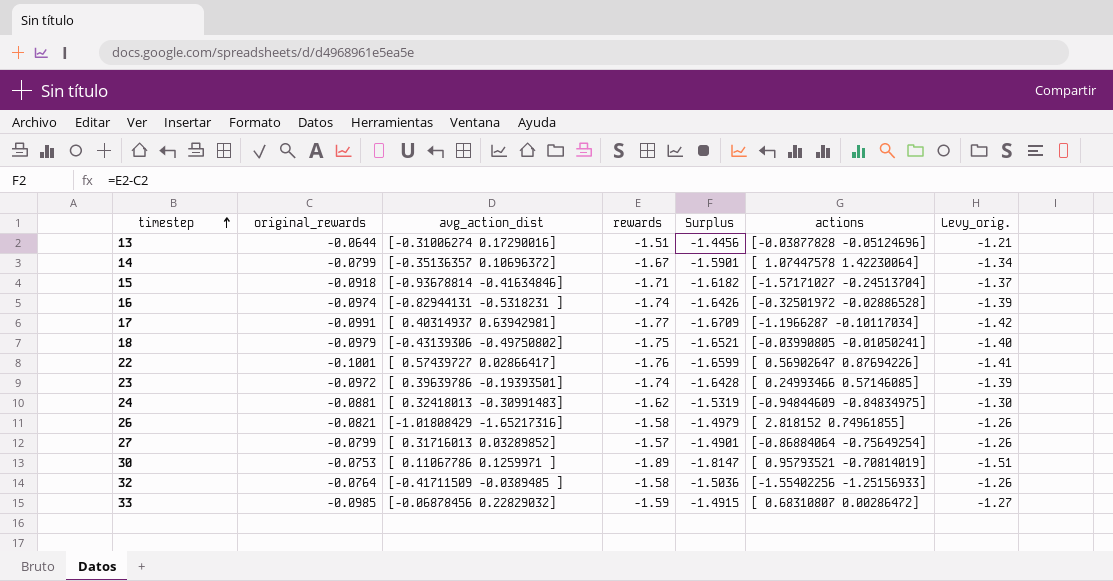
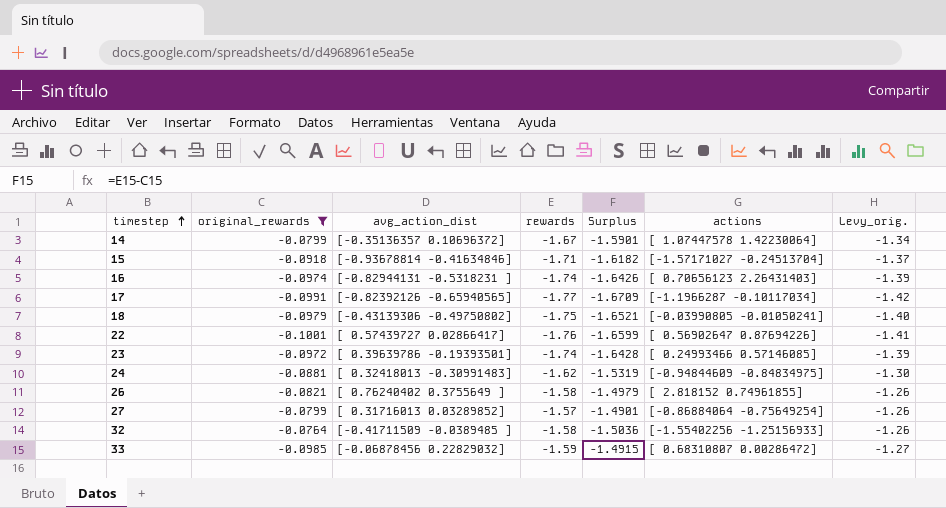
filter: none -> original_rewards <= -0.0764
16 | actions: [-0.32501972 -0.02886528] -> [ 0.70656123 2.26431403]
17 | avg_action_dist: [ 0.40314937 0.63942981] -> [-0.82392126 -0.65940565]
26 | avg_action_dist: [-1.01808429 -1.65217316] -> [ 0.76240402 0.3755649 ]

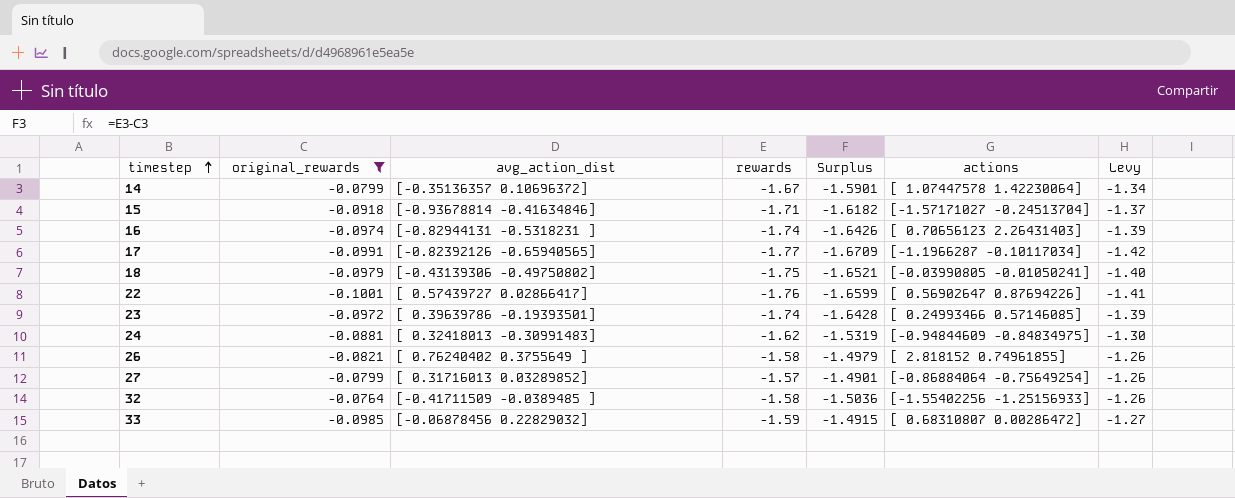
column name: Levy_orig. -> Levy

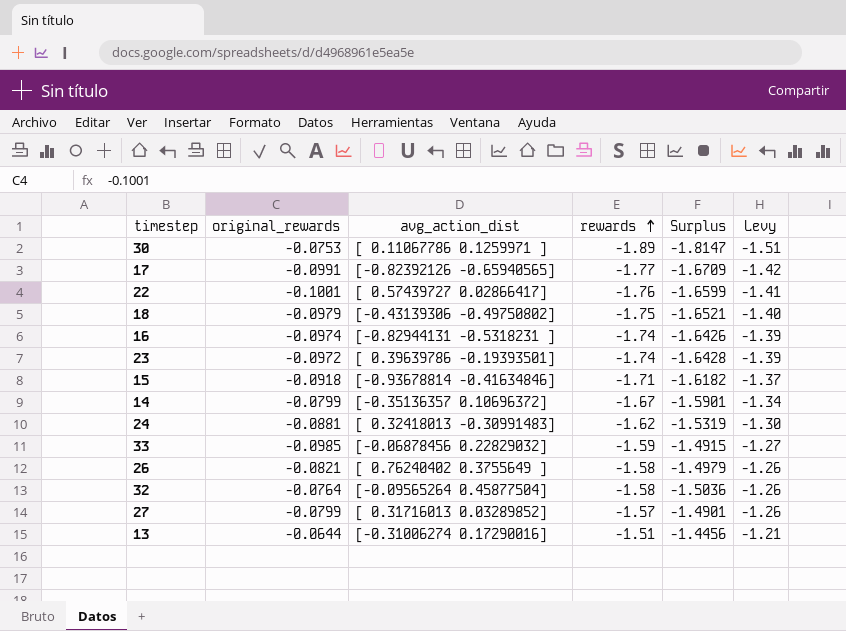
filter: original_rewards <= -0.0764 -> none
row order: timestep ascending -> rewards ascending
column actions | position: 6 -> none
32 | avg_action_dist: [-0.41711509 -0.0389485 ] -> [-0.09565264 0.45877504]

